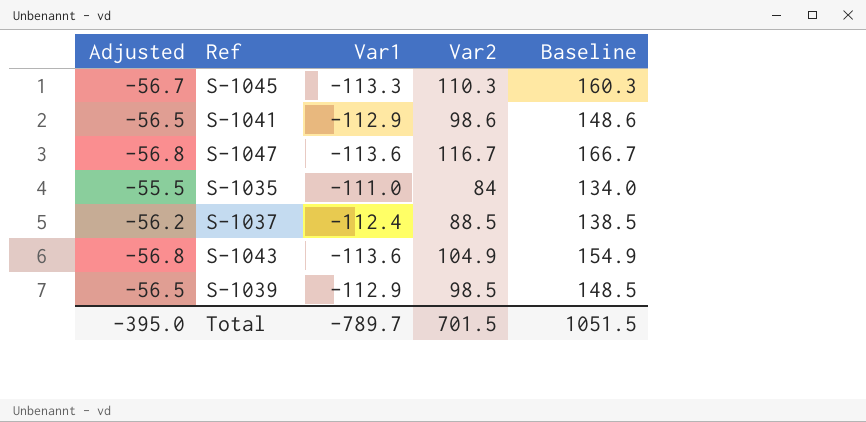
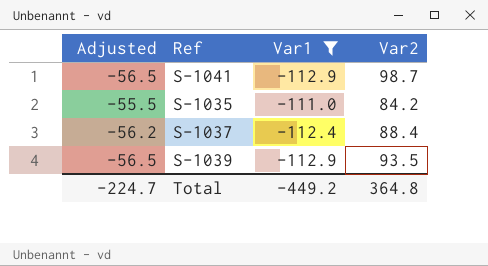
filter: none -> Var1 >= -112.9
column Baseline | formula: [Var2] + 50 -> none
S-1041 | Var2: 98.6 -> 98.7
S-1035 | Var2: 84 -> 84.2
S-1037 | Var2: 88.5 -> 88.4
S-1039 | Var2: 98.5 -> 93.5
Total | Adjusted: -395.0 -> -224.7
Total | Var1: -789.7 -> -449.2
Total | Var2: 701.5 -> 364.8

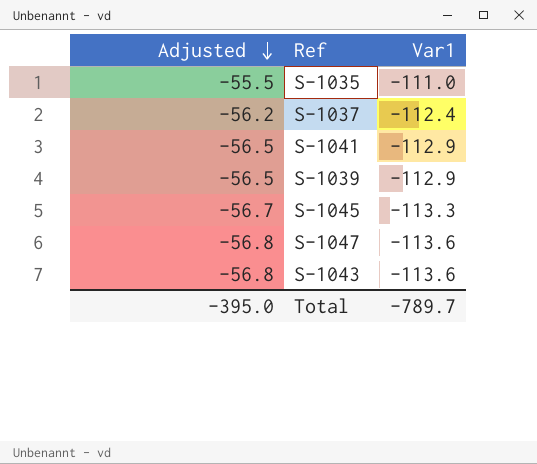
filter: Var1 >= -112.9 -> none
row order: none -> Adjusted descending
column Var2 | position: 4 -> none
Total | Adjusted: -224.7 -> -395.0
Total | Var1: -449.2 -> -789.7

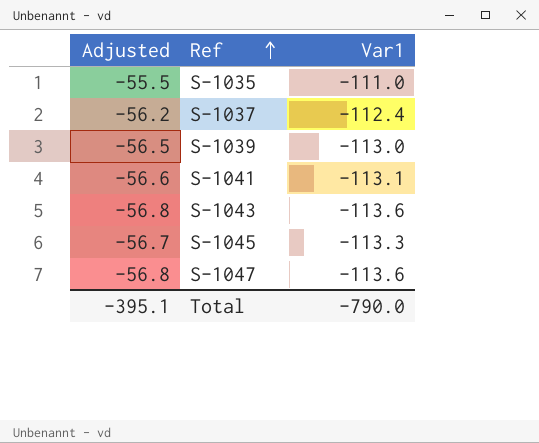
row order: Adjusted descending -> Ref ascending
S-1039 | Var1: -112.9 -> -113.0
S-1041 | Adjusted: -56.5 -> -56.6
S-1041 | Var1: -112.9 -> -113.1
Total | Adjusted: -395.0 -> -395.1
Total | Var1: -789.7 -> -790.0

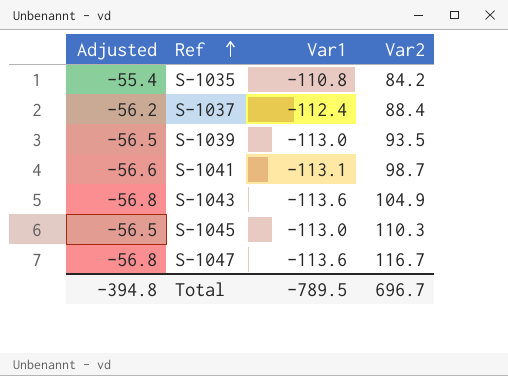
column Var2 | position: none -> 4
S-1035 | Adjusted: -55.5 -> -55.4
S-1035 | Var1: -111.0 -> -110.8
S-1045 | Adjusted: -56.7 -> -56.5
S-1045 | Var1: -113.3 -> -113.0
Total | Adjusted: -395.1 -> -394.8
Total | Var1: -790.0 -> -789.5

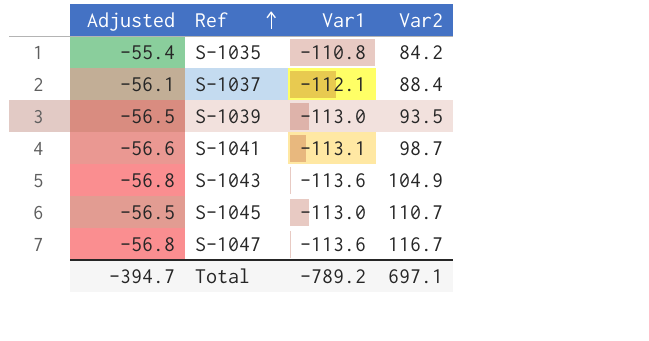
S-1037 | Adjusted: -56.2 -> -56.1
S-1037 | Var1: -112.4 -> -112.1
S-1045 | Var2: 110.3 -> 110.7
Total | Adjusted: -394.8 -> -394.7
Total | Var1: -789.5 -> -789.2
Total | Var2: 696.7 -> 697.1

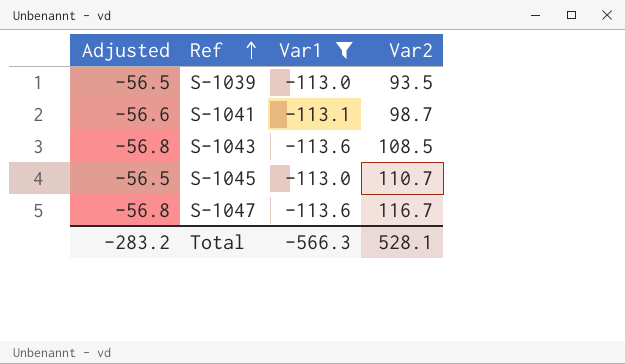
filter: none -> Var1 <= -113.0
S-1043 | Var2: 104.9 -> 108.5
Total | Adjusted: -394.7 -> -283.2
Total | Var1: -789.2 -> -566.3
Total | Var2: 697.1 -> 528.1

